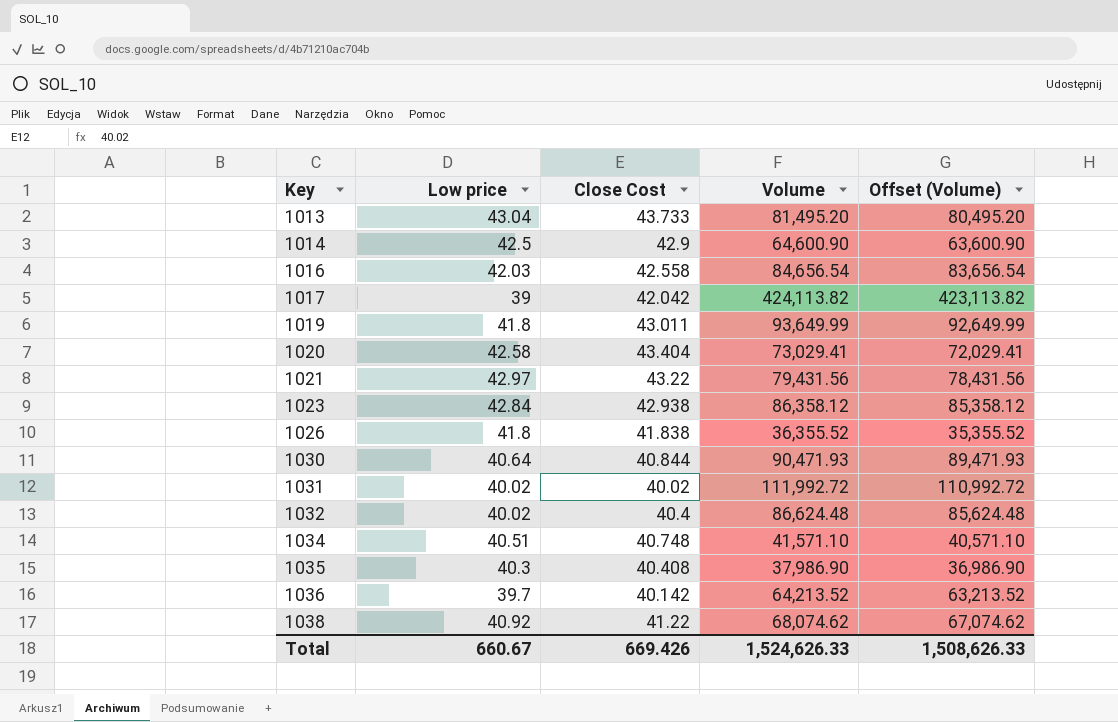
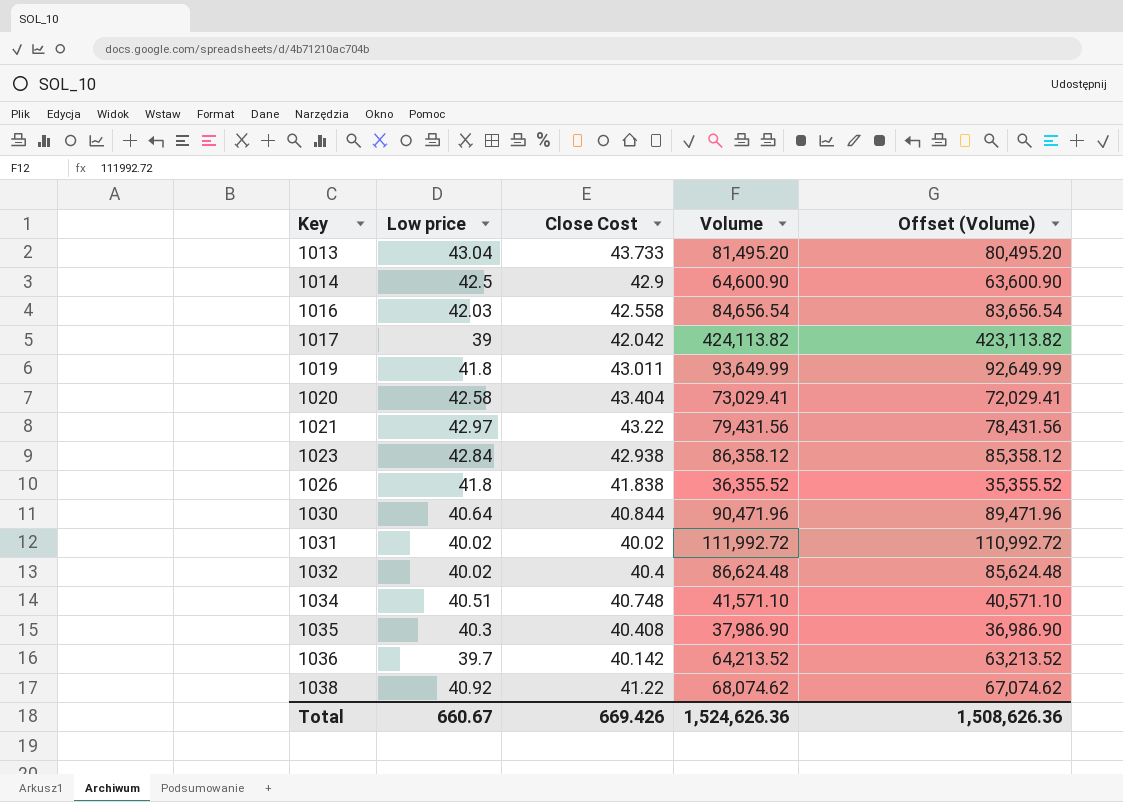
1030 | Volume: 90,471.93 -> 90,471.96
1030 | Offset (Volume): 89,471.93 -> 89,471.96
Total | Volume: 1,524,626.33 -> 1,524,626.36
Total | Offset (Volume): 1,508,626.33 -> 1,508,626.36

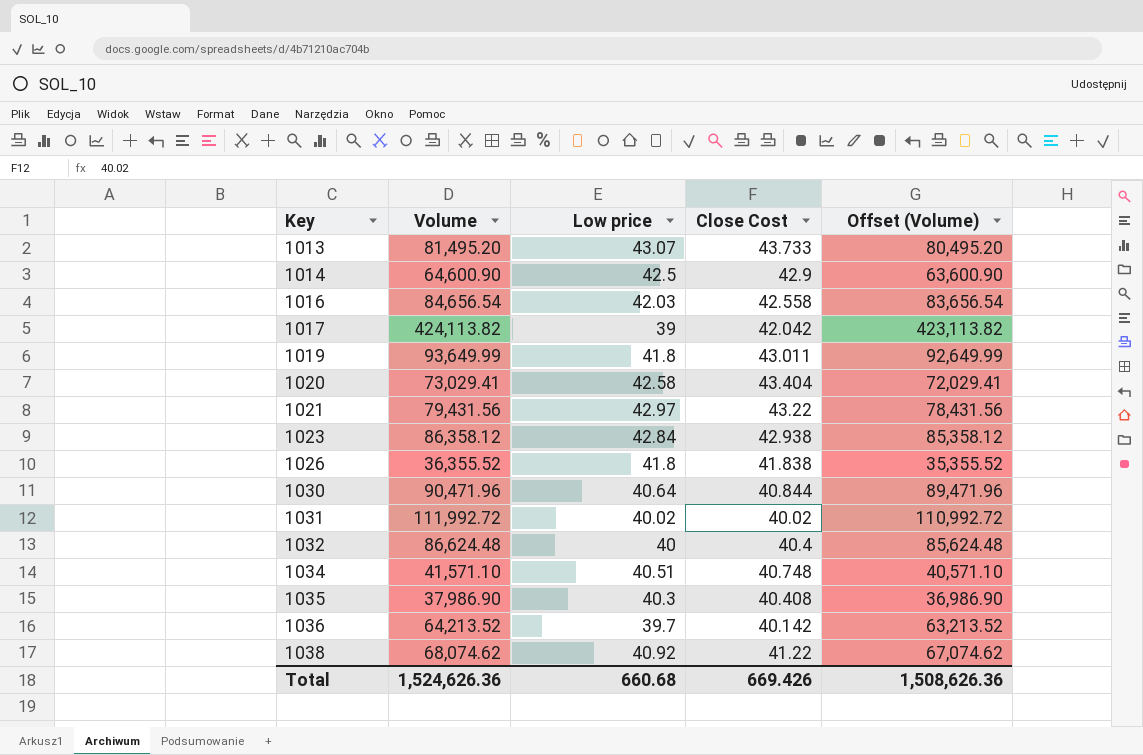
column Volume | position: 4 -> 2
1013 | Low price: 43.04 -> 43.07
1032 | Low price: 40.02 -> 40
Total | Low price: 660.67 -> 660.68

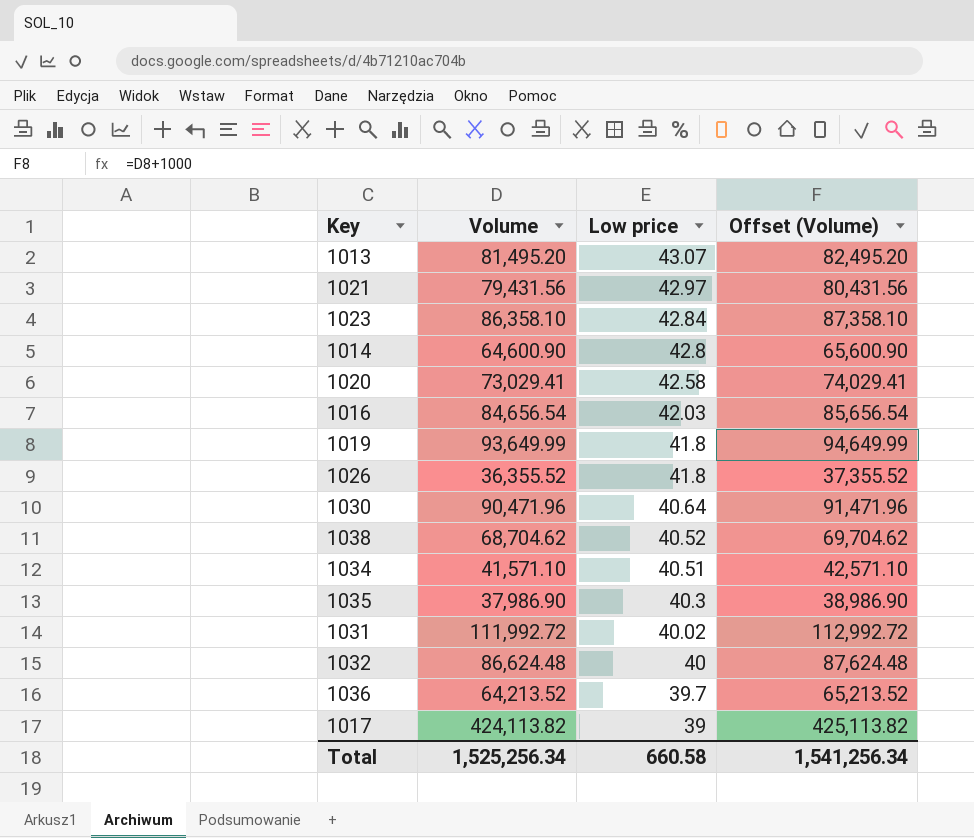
row order: Key ascending -> Low price descending
column Close Cost | position: 4 -> none
column Offset (Volume) | formula: [Volume] - 1000 -> [Volume] + 1000
1023 | Volume: 86,358.12 -> 86,358.10
1014 | Low price: 42.5 -> 42.8
1038 | Volume: 68,074.62 -> 68,704.62
1038 | Low price: 40.92 -> 40.52
Total | Volume: 1,524,626.36 -> 1,525,256.34
Total | Low price: 660.68 -> 660.58
Total | Offset (Volume): 1,508,626.36 -> 1,541,256.34

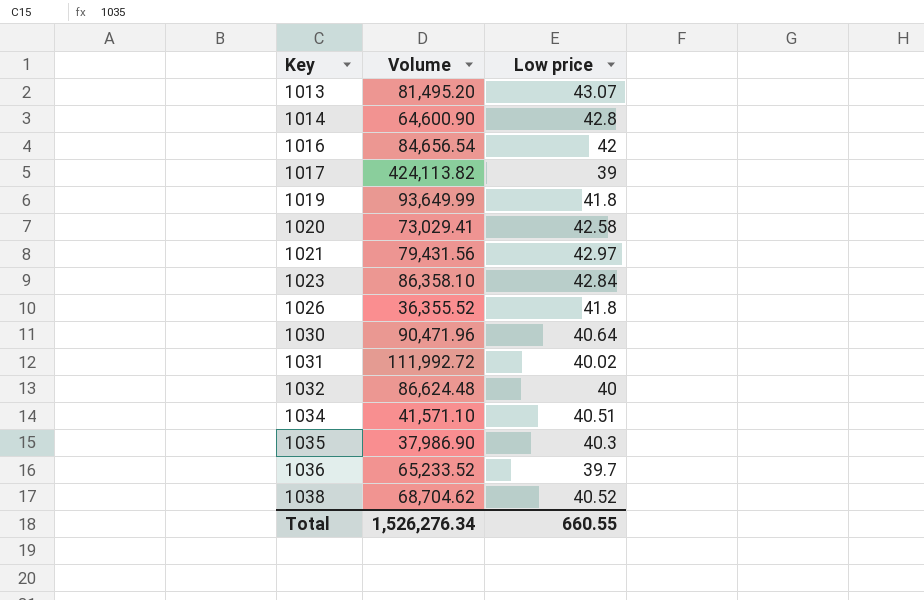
row order: Low price descending -> Key ascending
column Offset (Volume) | formula: [Volume] + 1000 -> none
1016 | Low price: 42.03 -> 42
1036 | Volume: 64,213.52 -> 65,233.52
Total | Volume: 1,525,256.34 -> 1,526,276.34
Total | Low price: 660.58 -> 660.55

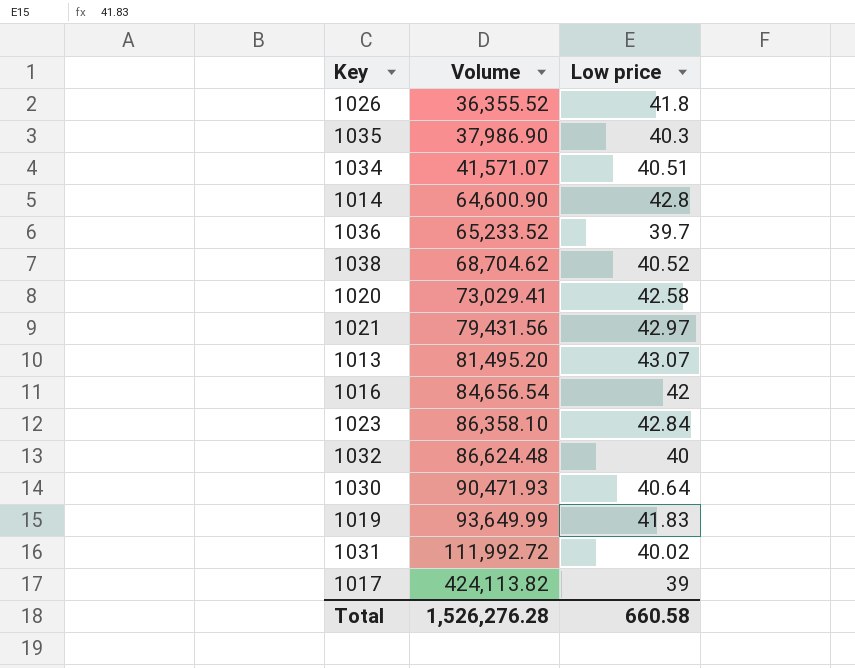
row order: Key ascending -> Volume ascending
1034 | Volume: 41,571.10 -> 41,571.07
1030 | Volume: 90,471.96 -> 90,471.93
1019 | Low price: 41.8 -> 41.83
Total | Volume: 1,526,276.34 -> 1,526,276.28
Total | Low price: 660.55 -> 660.58

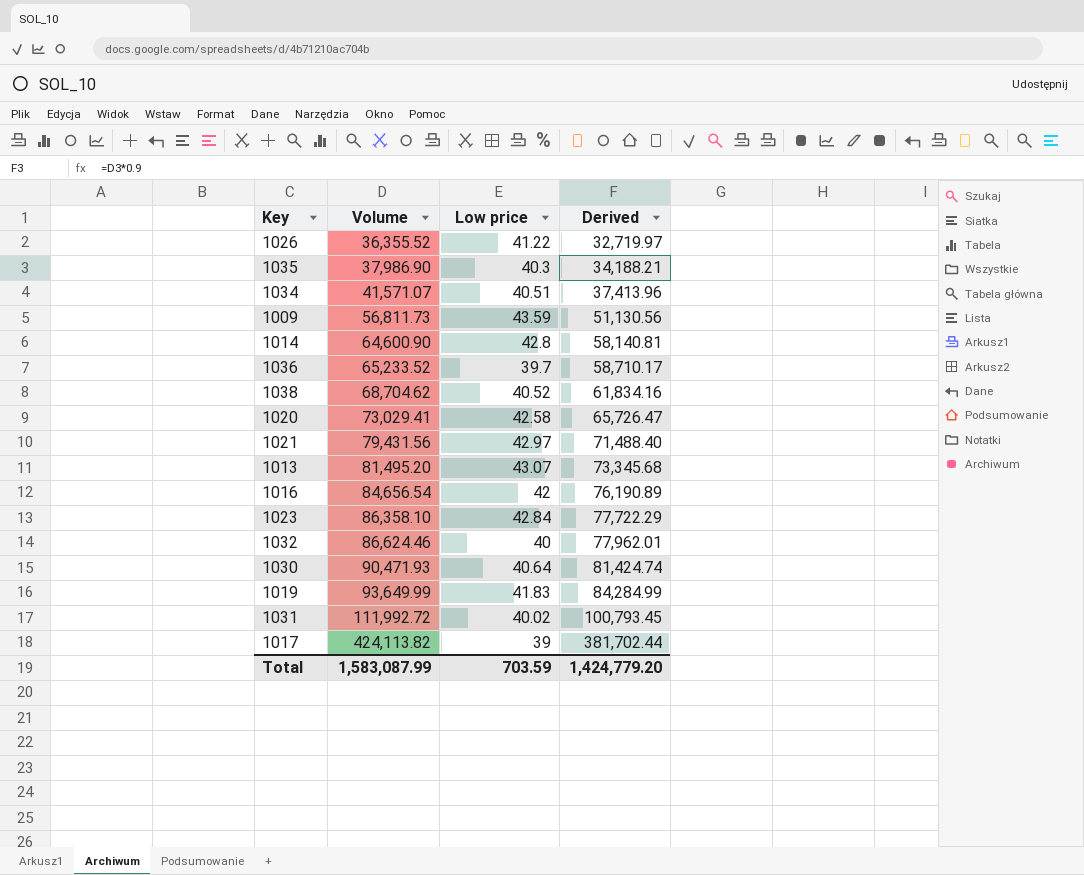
column Derived | formula: none -> [Volume] * 0.9
1026 | Low price: 41.8 -> 41.22
row 1009: none -> 56,811.73 | 43.59 | 51,130.56
1032 | Volume: 86,624.48 -> 86,624.46
Total | Volume: 1,526,276.28 -> 1,583,087.99
Total | Low price: 660.58 -> 703.59

